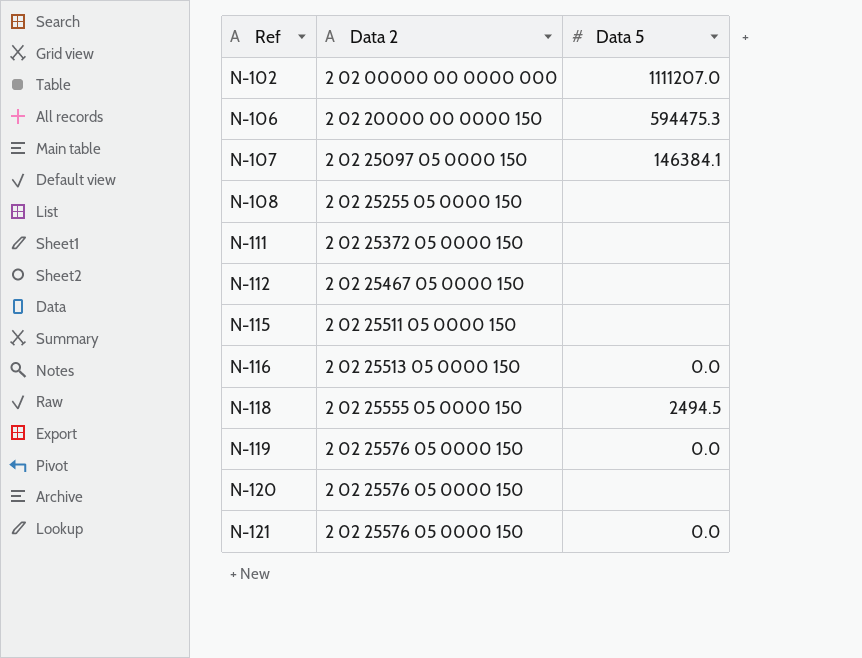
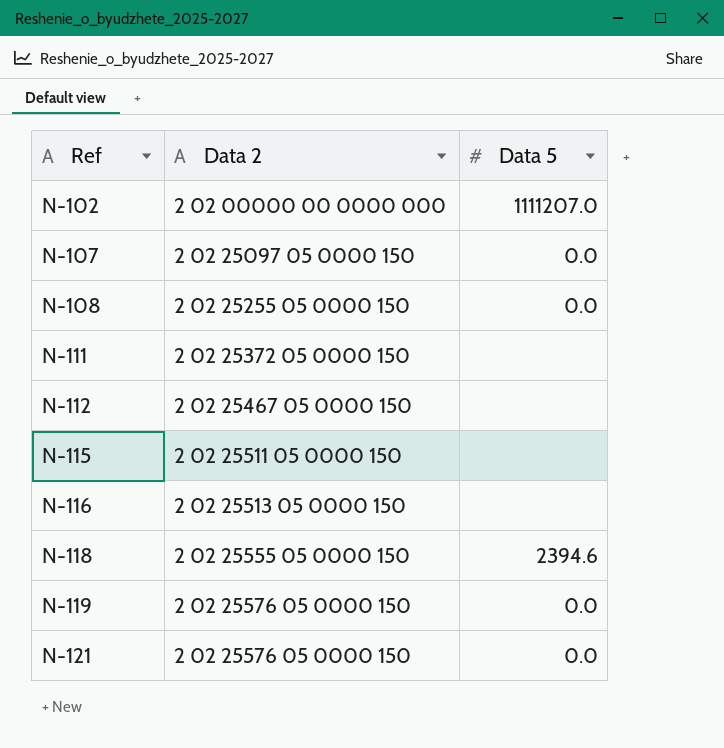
row N-106: 2 02 20000 00 0000 150 | 594475.3 -> none
row N-120: 2 02 25576 05 0000 150 | none -> none
N-107 | Data 5: 146384.1 -> 0.0
N-108 | Data 5: none -> 0.0
N-116 | Data 5: 0.0 -> none
N-118 | Data 5: 2494.5 -> 2394.6

